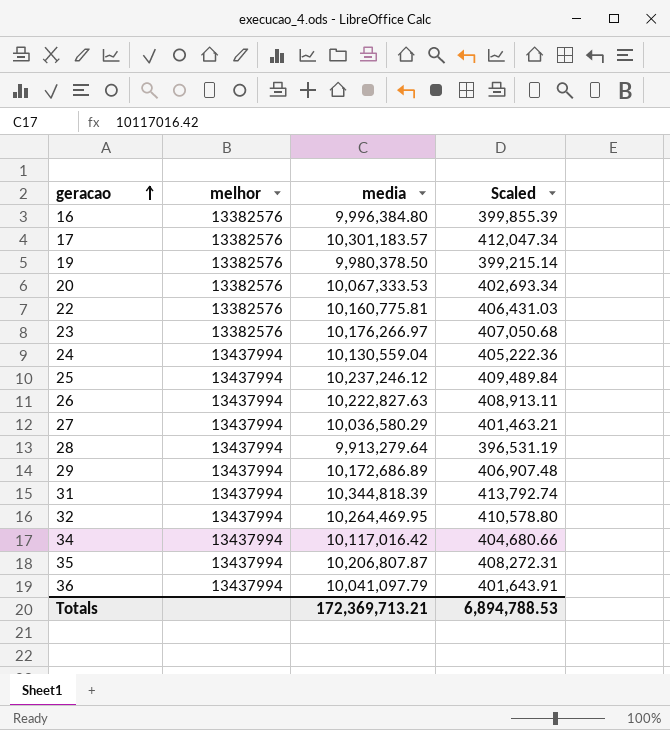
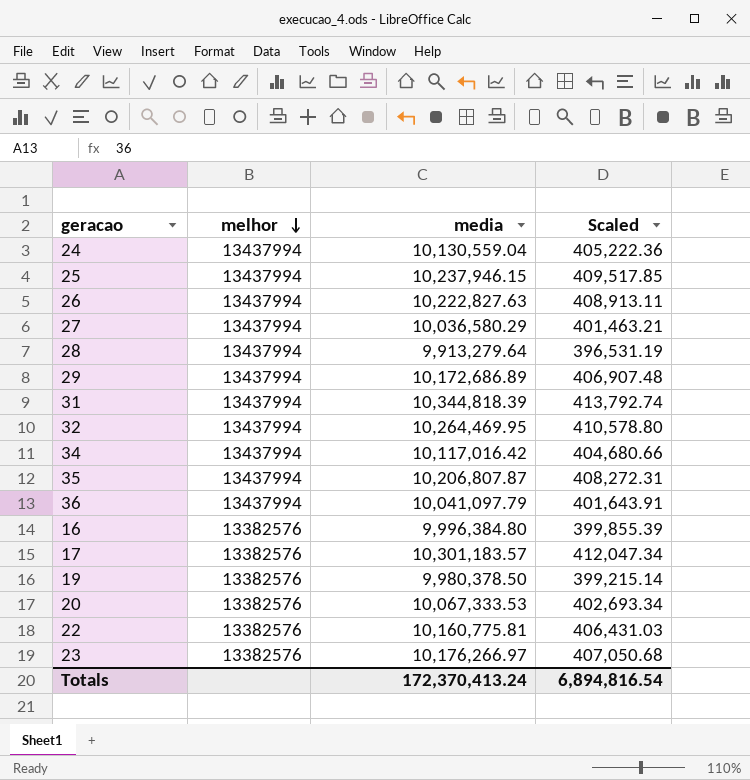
row order: geracao ascending -> melhor descending
25 | media: 10,237,246.12 -> 10,237,946.15
25 | Scaled: 409,489.84 -> 409,517.85
Totals | media: 172,369,713.21 -> 172,370,413.24
Totals | Scaled: 6,894,788.53 -> 6,894,816.54

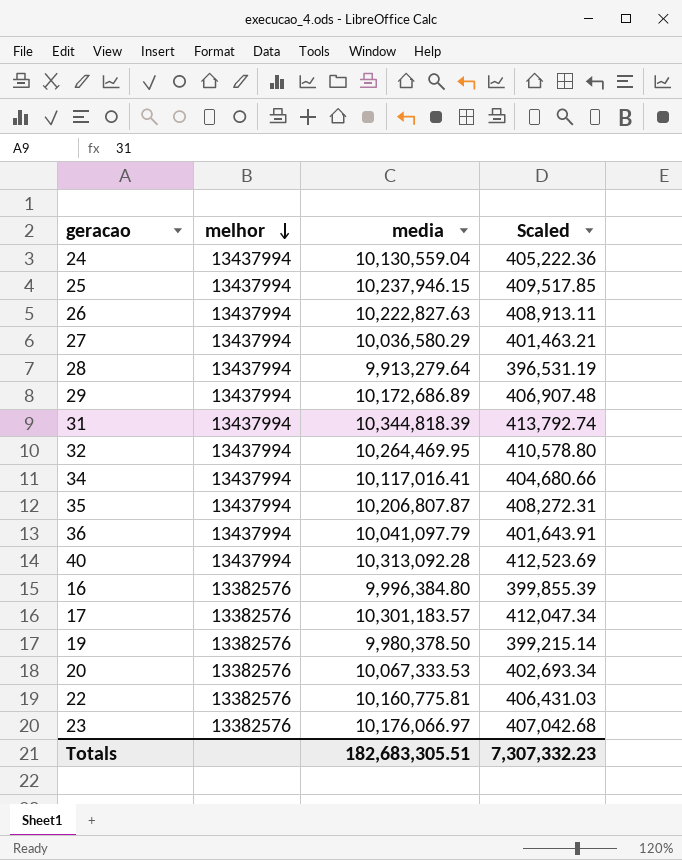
34 | media: 10,117,016.42 -> 10,117,016.41
row 40: none -> 13437994 | 10,313,092.28 | 412,523.69
23 | media: 10,176,266.97 -> 10,176,066.97
23 | Scaled: 407,050.68 -> 407,042.68
Totals | media: 172,370,413.24 -> 182,683,305.51
Totals | Scaled: 6,894,816.54 -> 7,307,332.23

